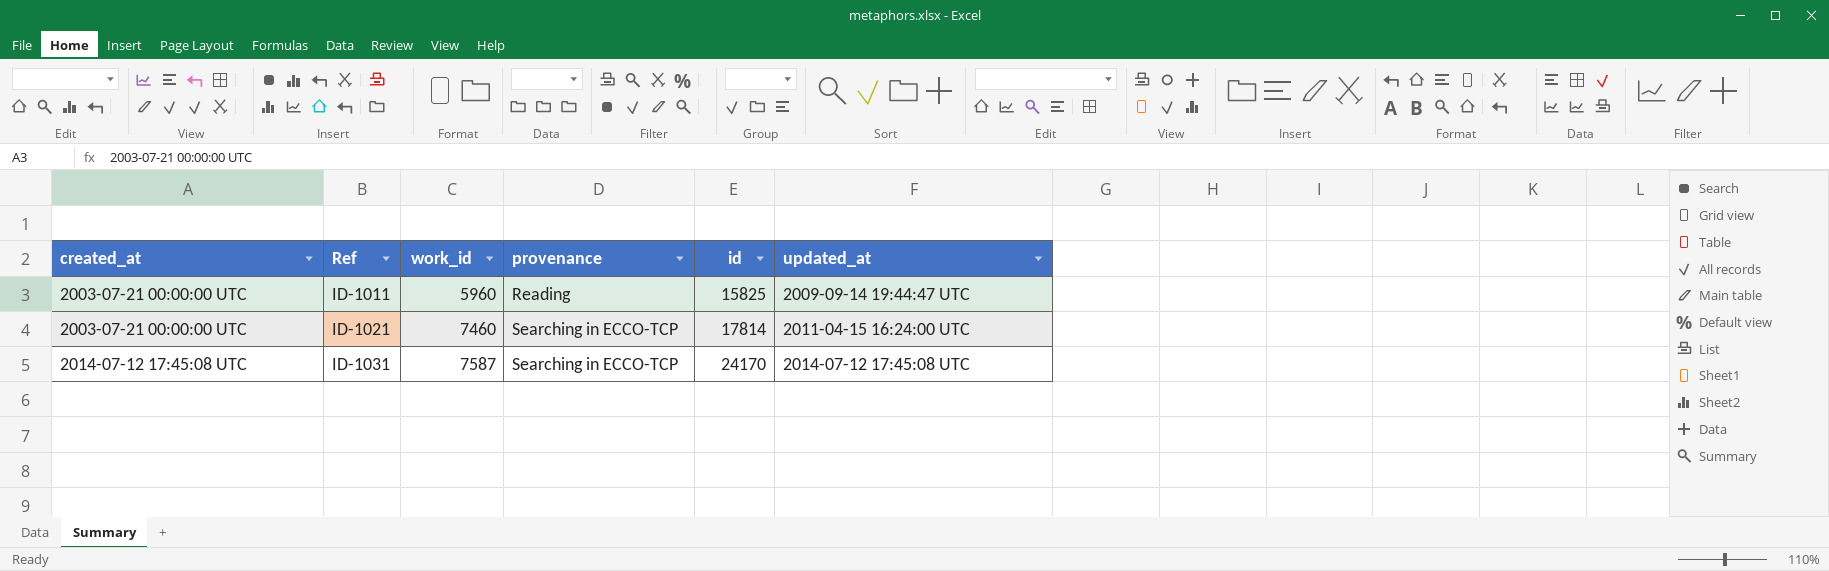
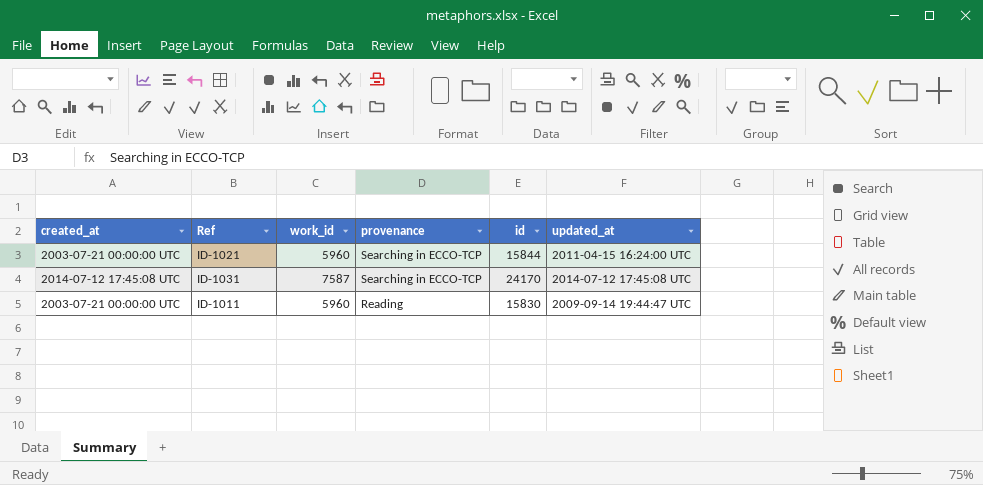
row order: created_at ascending -> provenance descending
ID-1021 | work_id: 7460 -> 5960
ID-1021 | id: 17814 -> 15844
ID-1011 | id: 15825 -> 15830

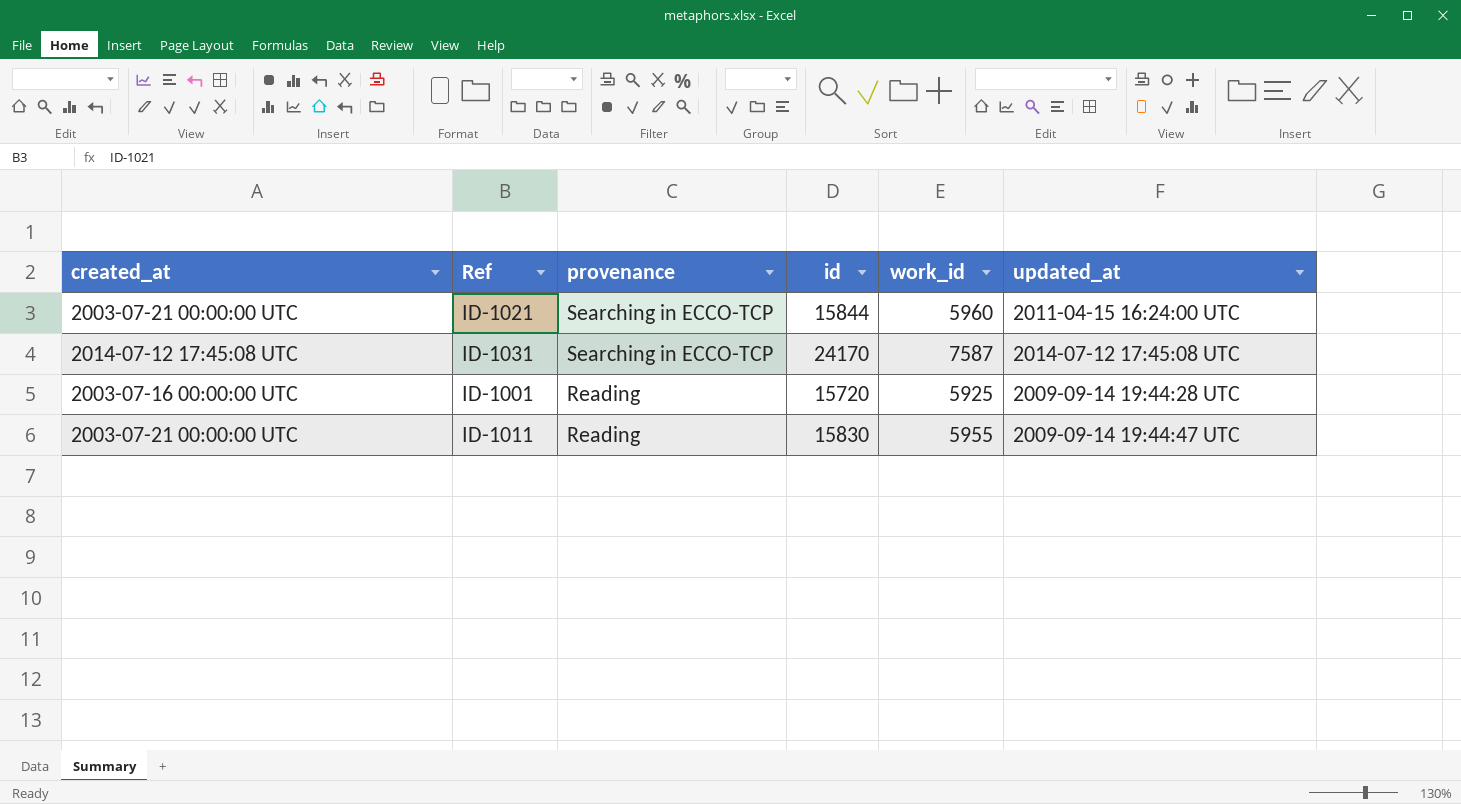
column work_id | position: 3 -> 5
row ID-1001: none -> 2003-07-16 00:00:00 UTC | Reading | 15720 | 5925 | 2009-09-14 19:44:28 UTC
ID-1011 | work_id: 5960 -> 5955

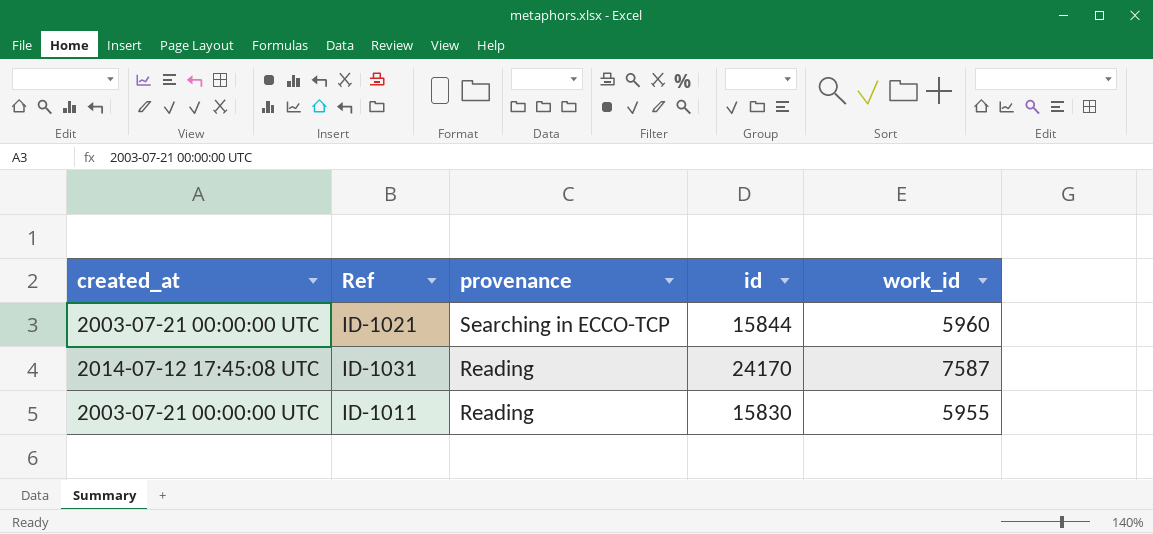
column updated_at | position: 6 -> none
row ID-1001: 2003-07-16 00:00:00 UTC | Reading | 15720 | 5925 | 2009-09-14 19:44:28 UTC -> none
ID-1031 | provenance: Searching in ECCO-TCP -> Reading

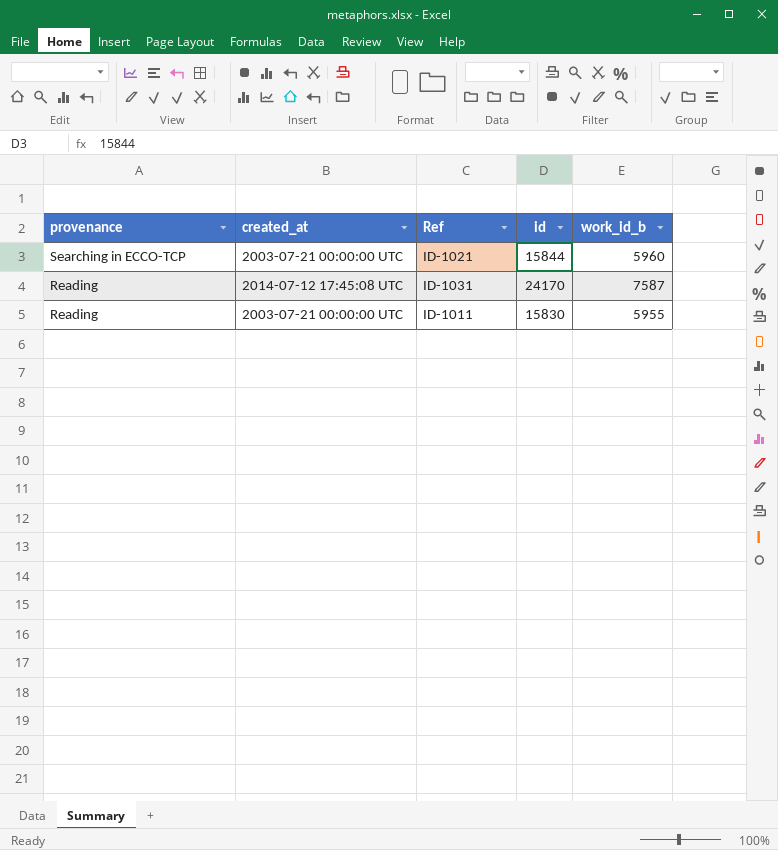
column provenance | position: 3 -> 1
column name: work_id -> work_id_b

